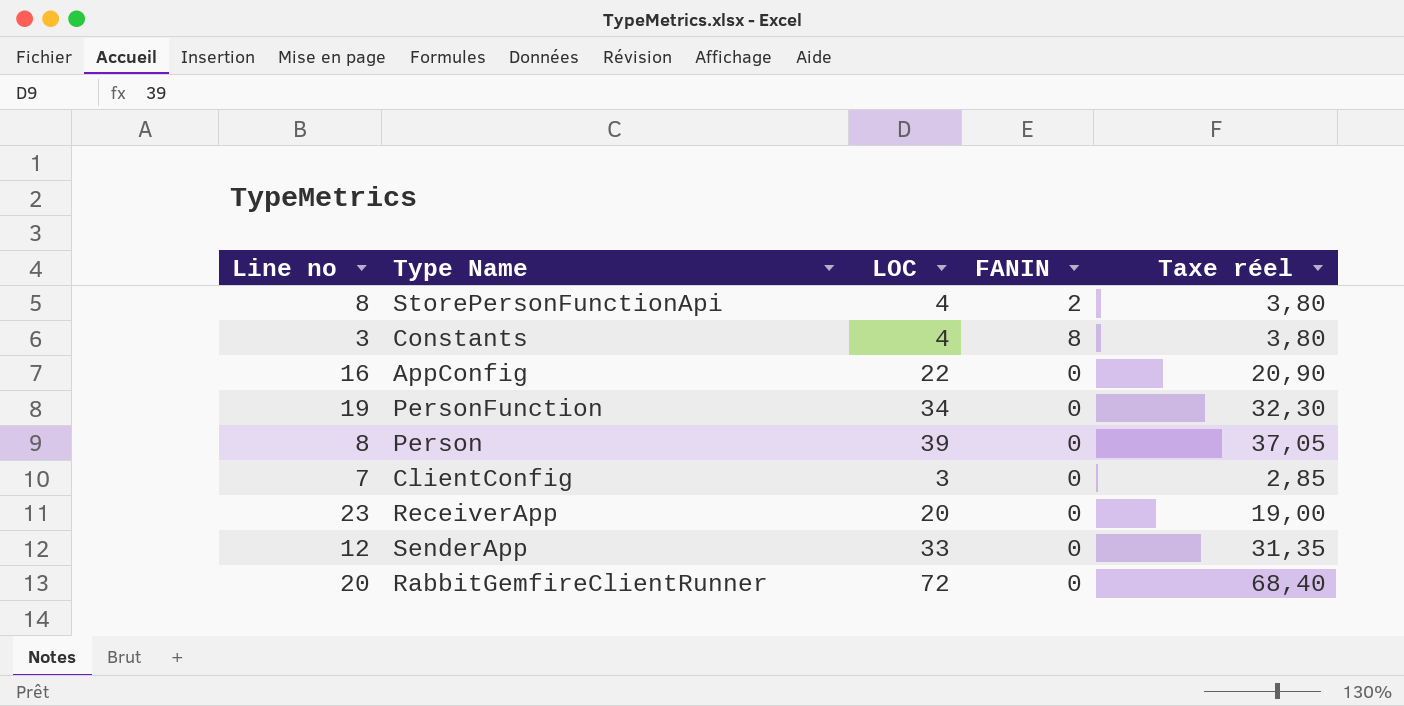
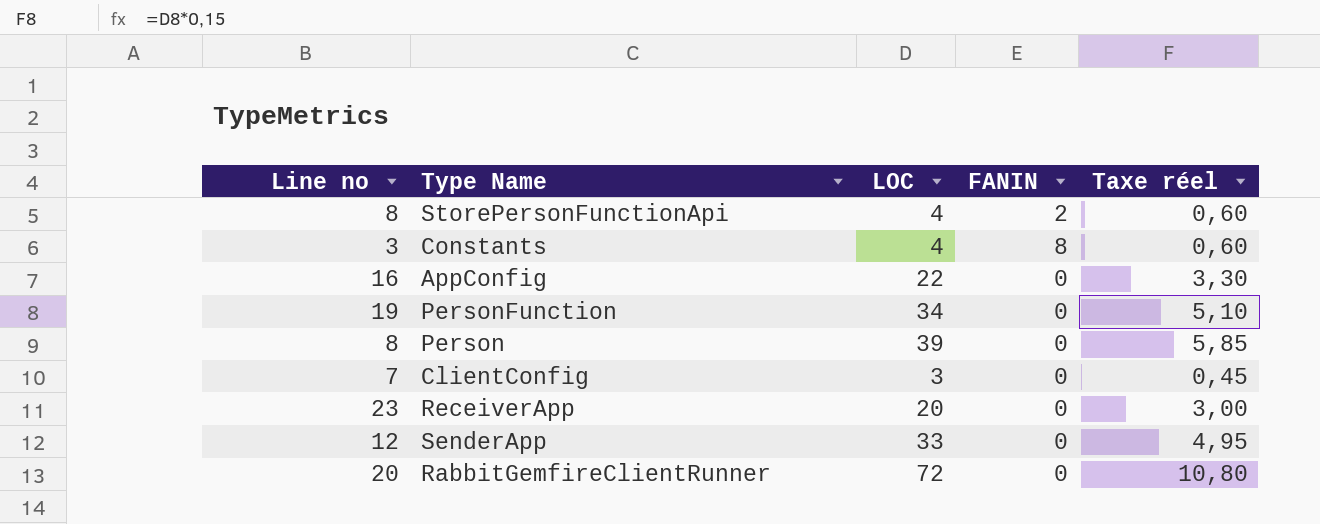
column Taxe réel | formula: [LOC] * 0,95 -> [LOC] * 0,15

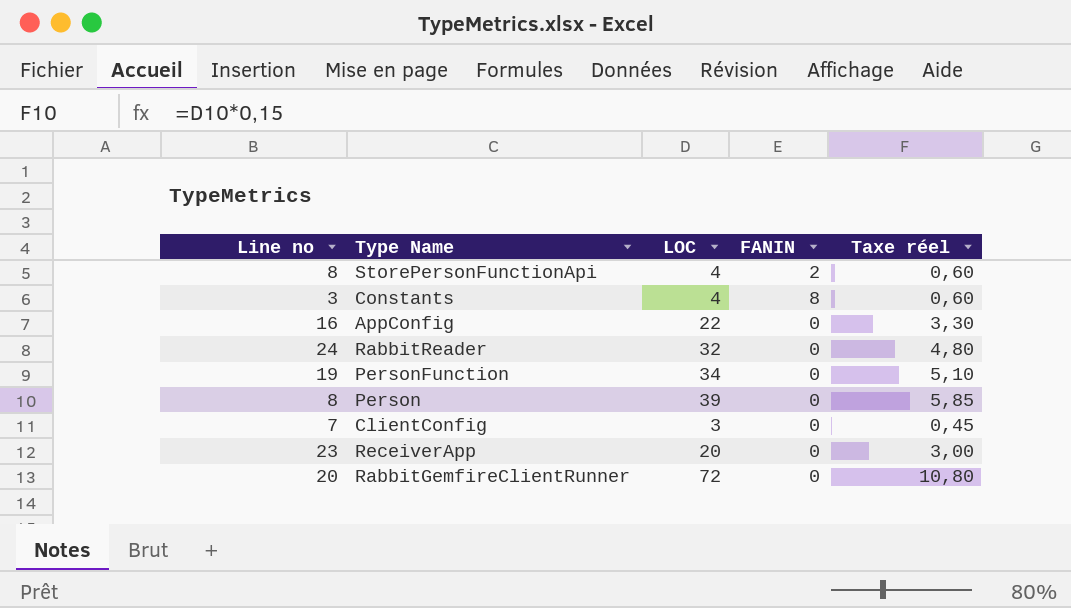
row SenderApp: 12 | 33 | 0 | 4,95 -> none
row RabbitReader: none -> 24 | 32 | 0 | 4,80

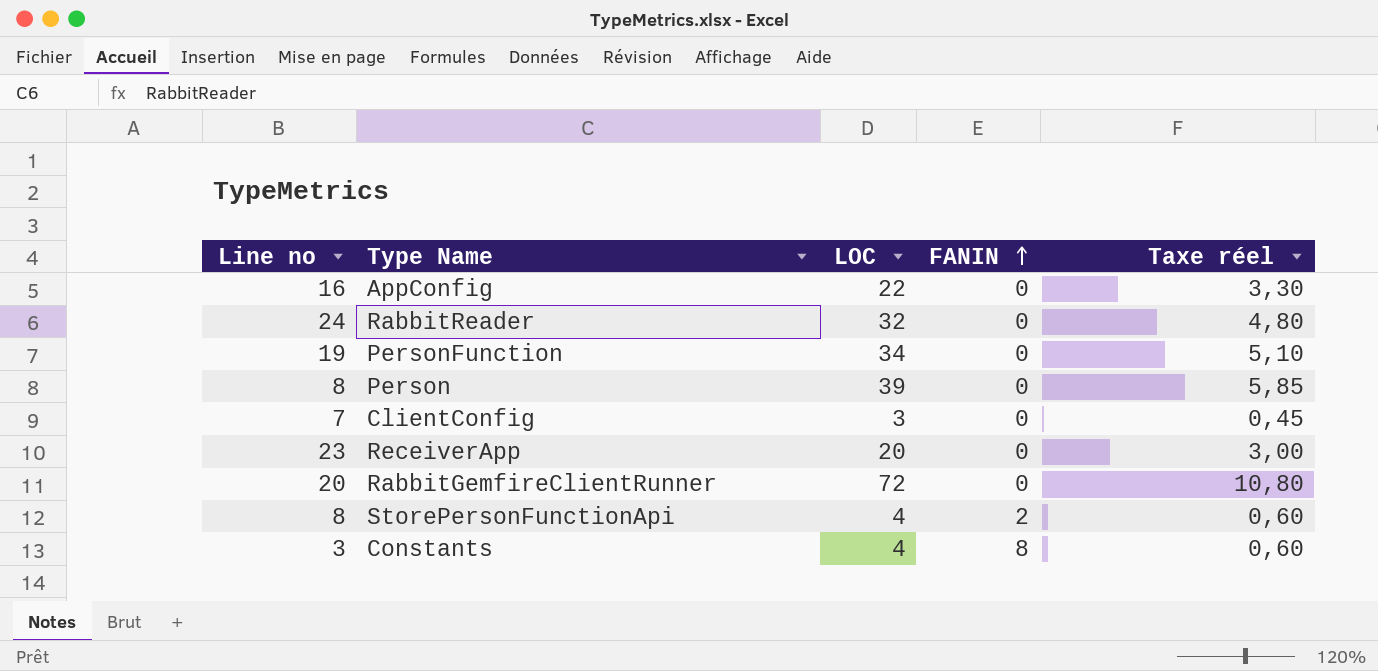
row order: none -> FANIN ascending

